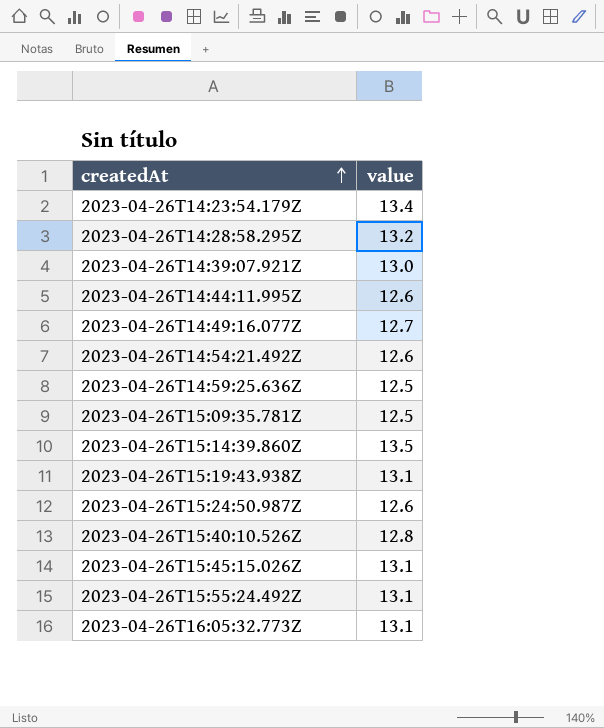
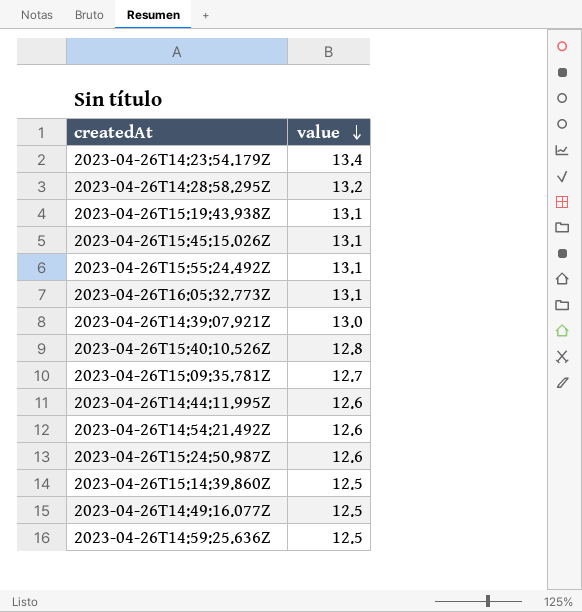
row order: createdAt ascending -> value descending
2023-04-26T15:09:35.781Z | value: 12.5 -> 12.7
2023-04-26T15:14:39.860Z | value: 13.5 -> 12.5
2023-04-26T14:49:16.077Z | value: 12.7 -> 12.5

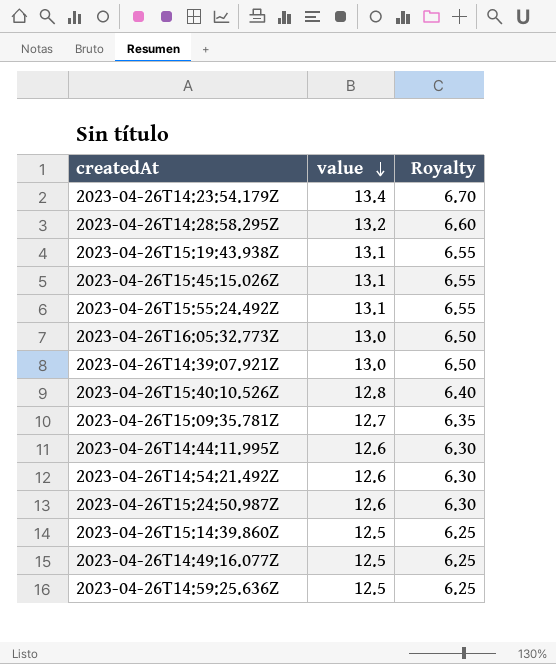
column Royalty | formula: none -> [value] * 0.5
2023-04-26T16:05:32.773Z | value: 13.1 -> 13.0

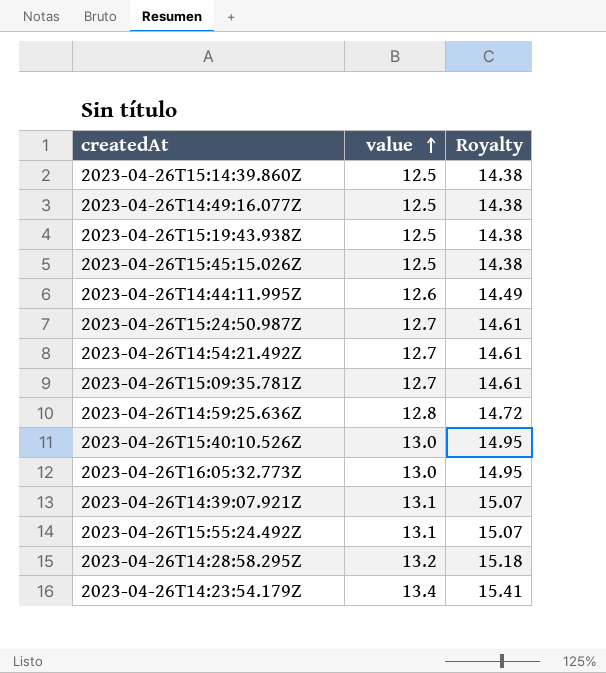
row order: value descending -> value ascending
column Royalty | formula: [value] * 0.5 -> [value] * 1.15
2023-04-26T15:19:43.938Z | value: 13.1 -> 12.5
2023-04-26T15:45:15.026Z | value: 13.1 -> 12.5
2023-04-26T15:24:50.987Z | value: 12.6 -> 12.7
2023-04-26T14:54:21.492Z | value: 12.6 -> 12.7
2023-04-26T14:59:25.636Z | value: 12.5 -> 12.8
2023-04-26T15:40:10.526Z | value: 12.8 -> 13.0
2023-04-26T14:39:07.921Z | value: 13.0 -> 13.1

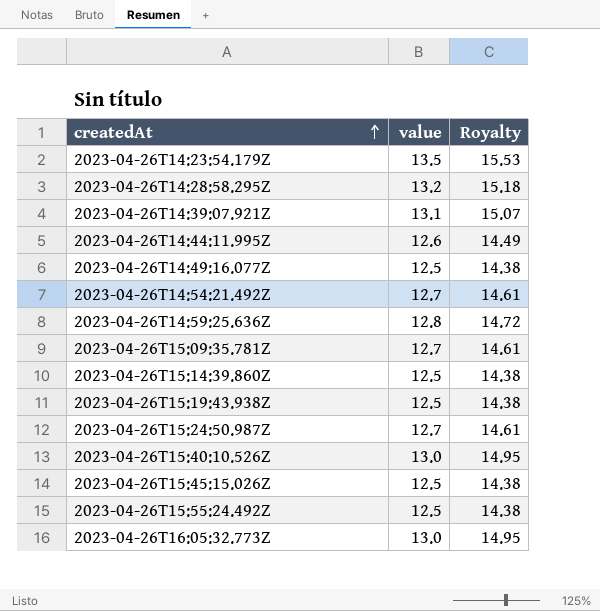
row order: value ascending -> createdAt ascending
2023-04-26T14:23:54.179Z | value: 13.4 -> 13.5
2023-04-26T14:23:54.179Z | Royalty: 15.41 -> 15.53
2023-04-26T15:55:24.492Z | value: 13.1 -> 12.5
2023-04-26T15:55:24.492Z | Royalty: 15.07 -> 14.38

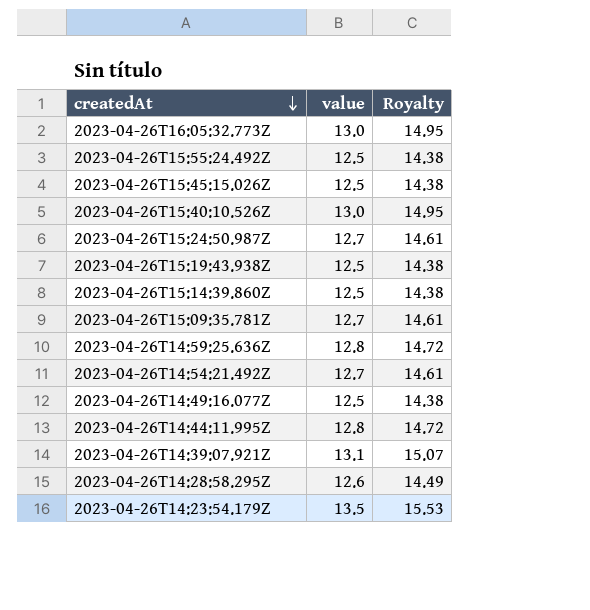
row order: createdAt ascending -> createdAt descending
2023-04-26T14:44:11.995Z | value: 12.6 -> 12.8
2023-04-26T14:44:11.995Z | Royalty: 14.49 -> 14.72
2023-04-26T14:28:58.295Z | value: 13.2 -> 12.6
2023-04-26T14:28:58.295Z | Royalty: 15.18 -> 14.49

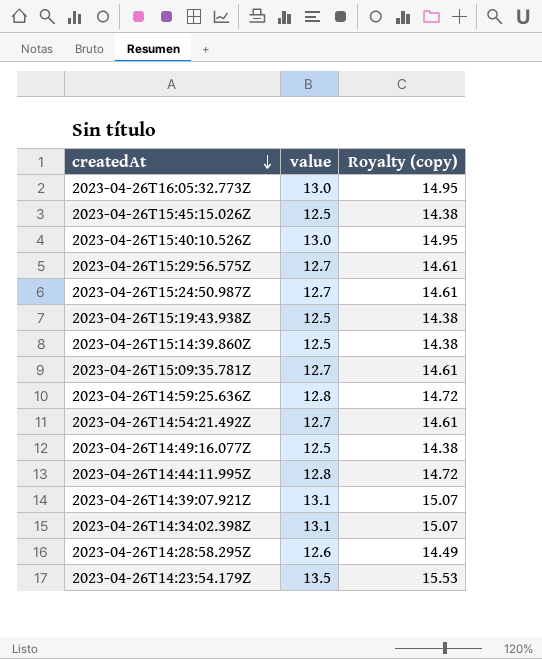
column name: Royalty -> Royalty (copy)
row 2023-04-26T15:55:24.492Z: 12.5 | 14.38 -> none
row 2023-04-26T15:29:56.575Z: none -> 12.7 | 14.61
row 2023-04-26T14:34:02.398Z: none -> 13.1 | 15.07

